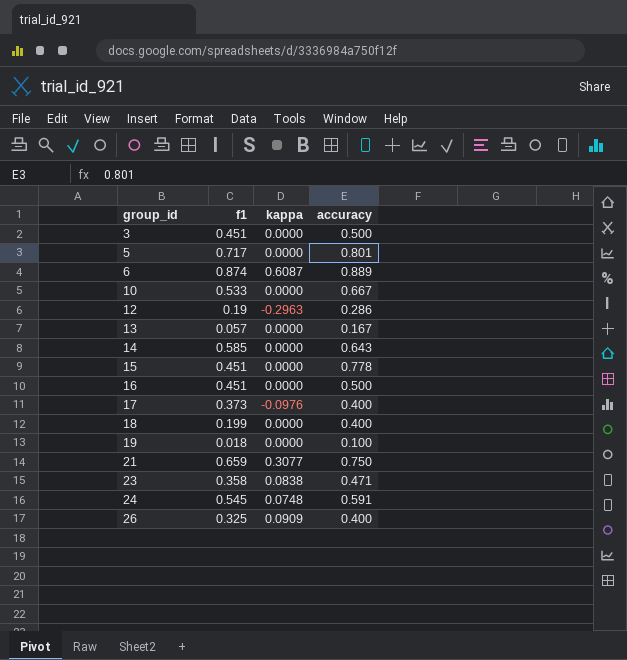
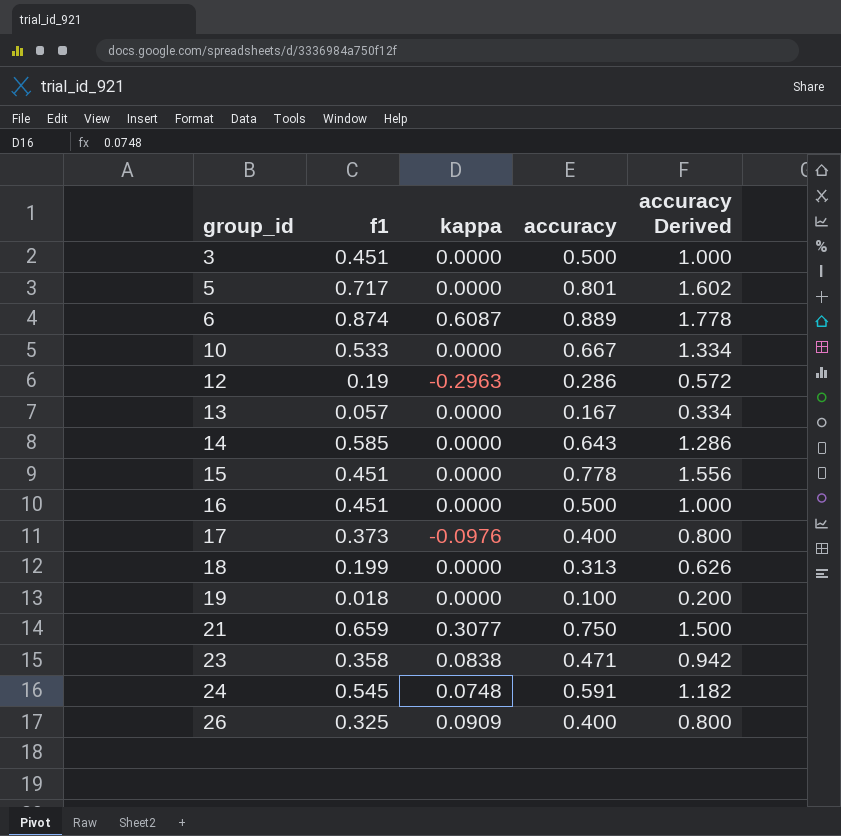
column accuracy Derived | formula: none -> [accuracy] * 2
18 | accuracy: 0.400 -> 0.313

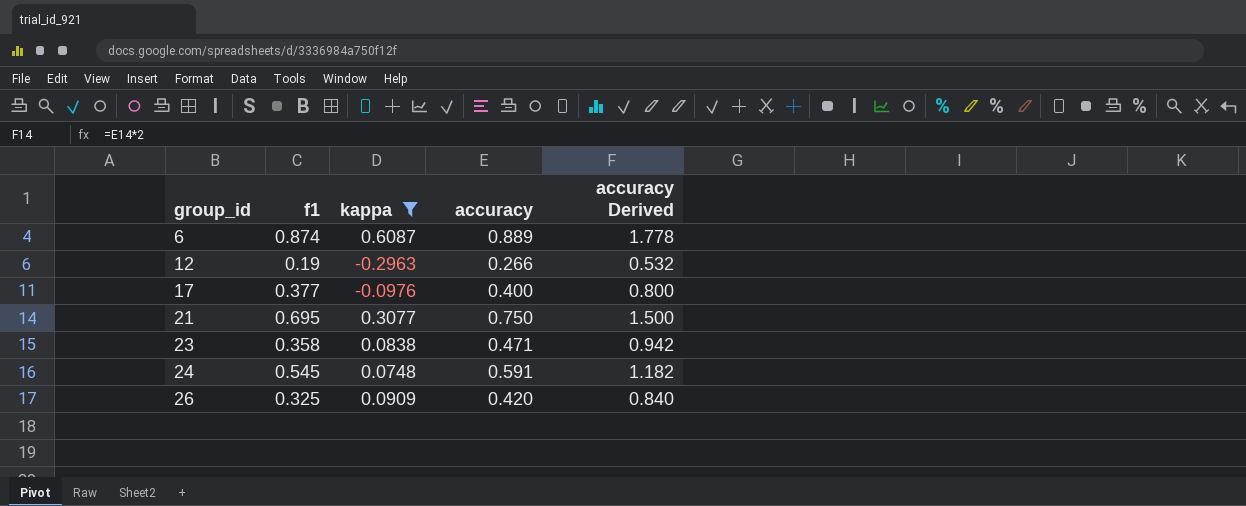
filter: none -> kappa != 0.0000
12 | accuracy: 0.286 -> 0.266
12 | accuracy Derived: 0.572 -> 0.532
17 | f1: 0.373 -> 0.377
21 | f1: 0.659 -> 0.695
26 | accuracy: 0.400 -> 0.420
26 | accuracy Derived: 0.800 -> 0.840

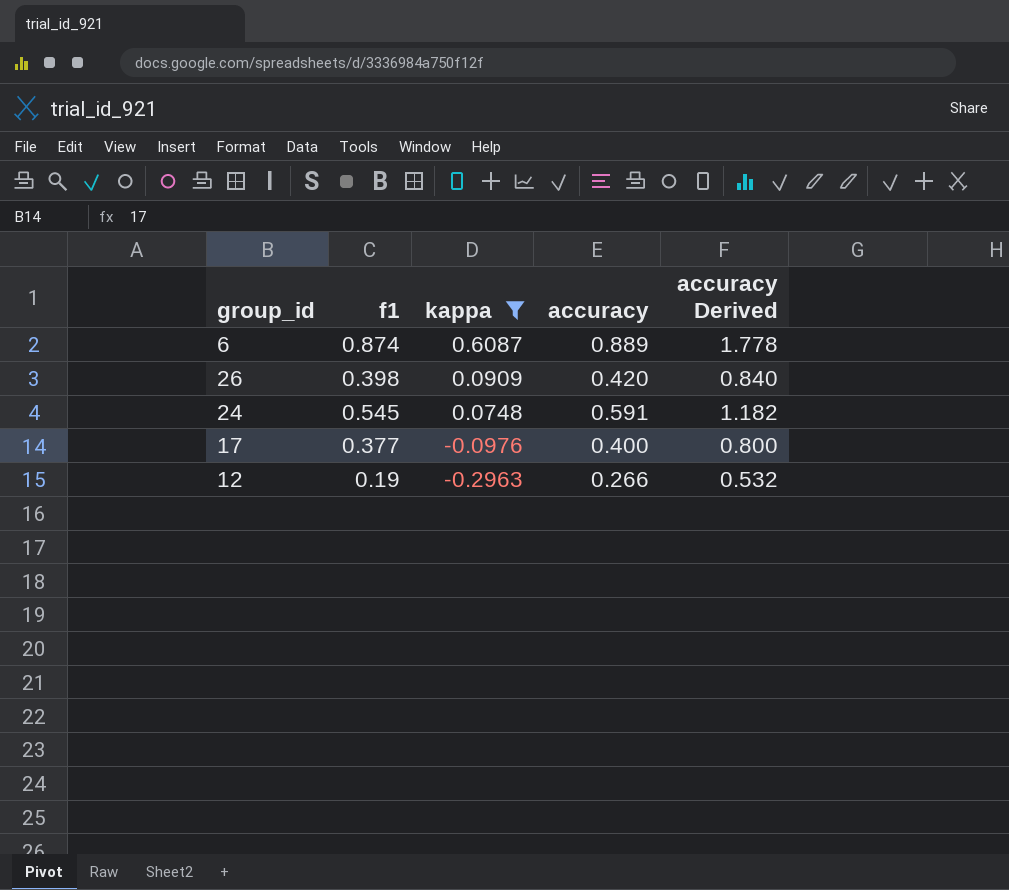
row order: group_id ascending -> kappa descending
row 21: 0.695 | 0.3077 | 0.750 | 1.500 -> none
row 23: 0.358 | 0.0838 | 0.471 | 0.942 -> none
26 | f1: 0.325 -> 0.398

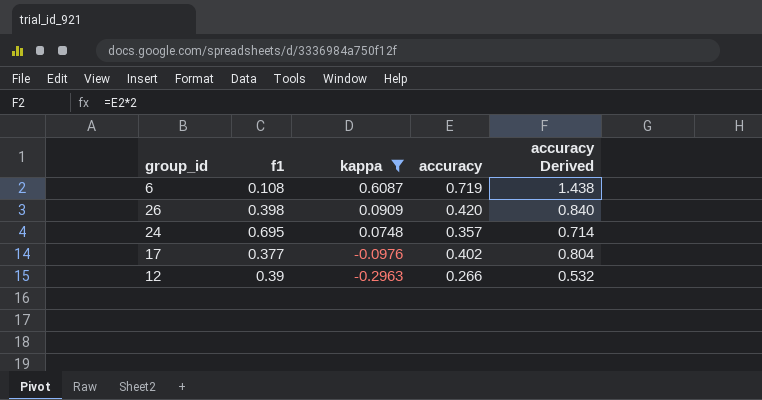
6 | f1: 0.874 -> 0.108
6 | accuracy: 0.889 -> 0.719
6 | accuracy Derived: 1.778 -> 1.438
24 | f1: 0.545 -> 0.695
24 | accuracy: 0.591 -> 0.357
24 | accuracy Derived: 1.182 -> 0.714
17 | accuracy: 0.400 -> 0.402
17 | accuracy Derived: 0.800 -> 0.804
12 | f1: 0.19 -> 0.39

